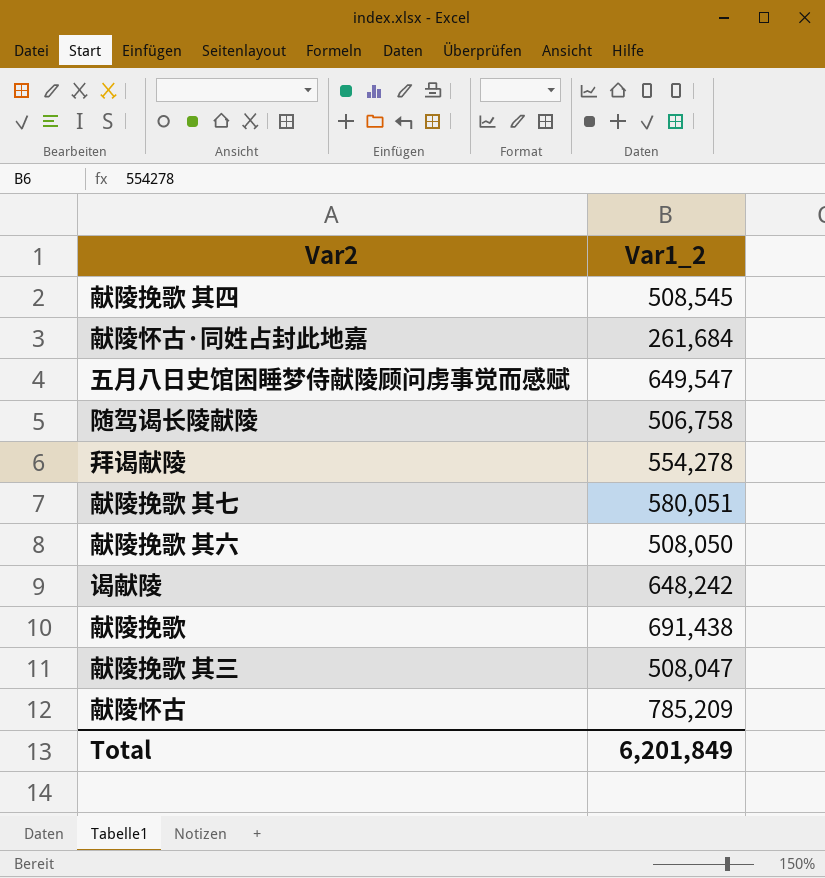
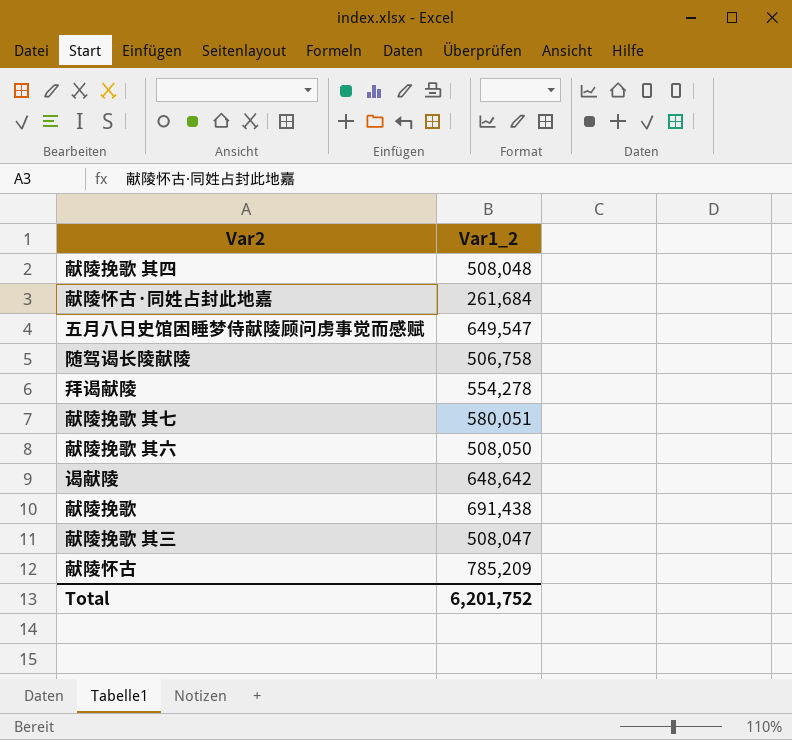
献陵挽歌 其四 | Var1_2: 508,545 -> 508,048
谒献陵 | Var1_2: 648,242 -> 648,642
Total | Var1_2: 6,201,849 -> 6,201,752

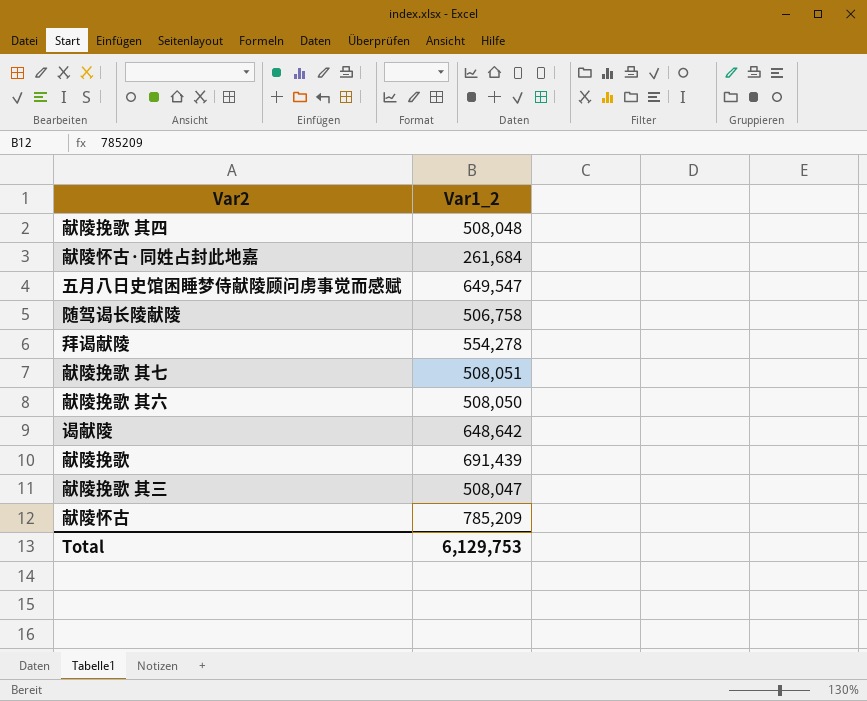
献陵挽歌 其七 | Var1_2: 580,051 -> 508,051
献陵挽歌 | Var1_2: 691,438 -> 691,439
Total | Var1_2: 6,201,752 -> 6,129,753

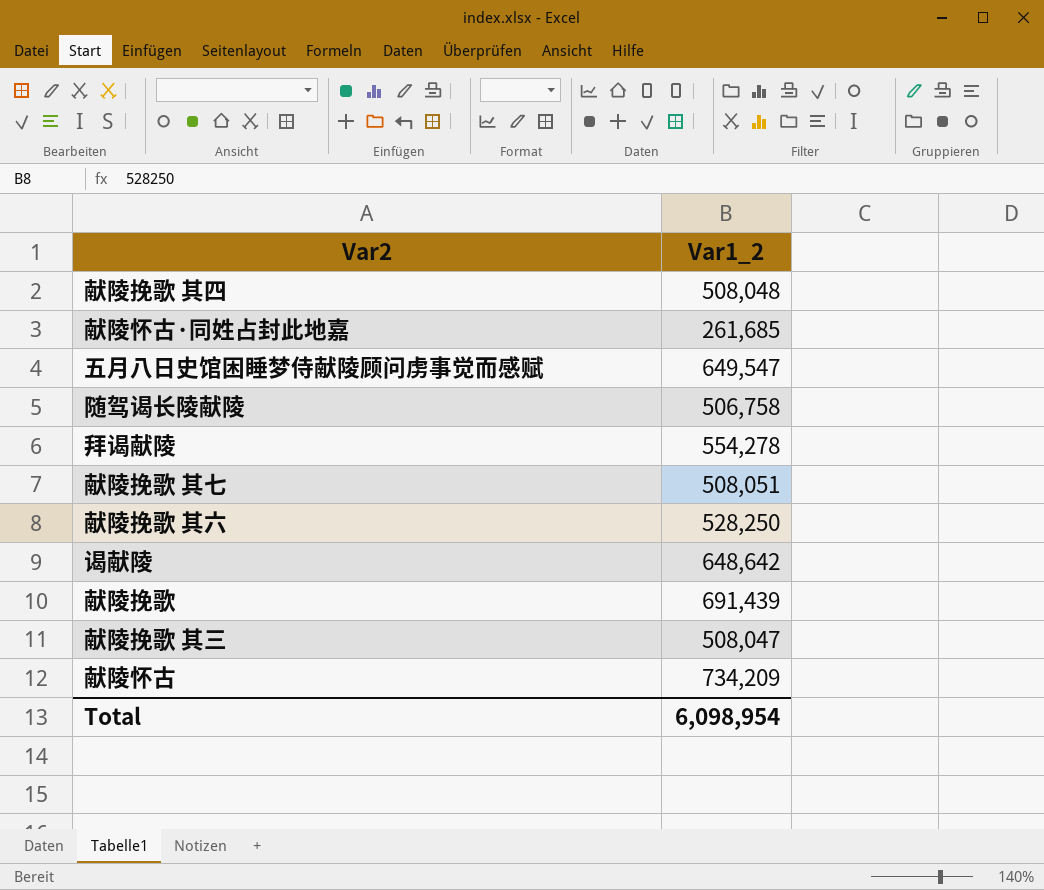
献陵怀古·同姓占封此地嘉 | Var1_2: 261,684 -> 261,685
献陵挽歌 其六 | Var1_2: 508,050 -> 528,250
献陵怀古 | Var1_2: 785,209 -> 734,209
Total | Var1_2: 6,129,753 -> 6,098,954

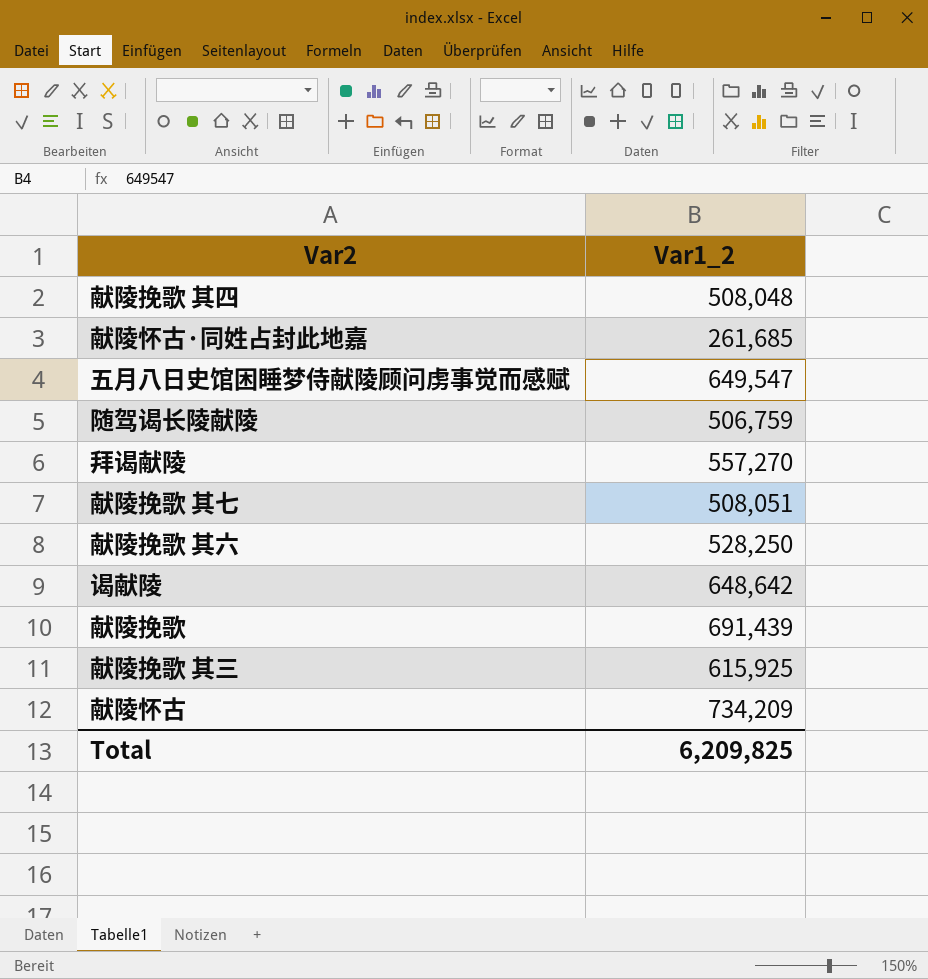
随驾谒长陵献陵 | Var1_2: 506,758 -> 506,759
拜谒献陵 | Var1_2: 554,278 -> 557,270
献陵挽歌 其三 | Var1_2: 508,047 -> 615,925
Total | Var1_2: 6,098,954 -> 6,209,825

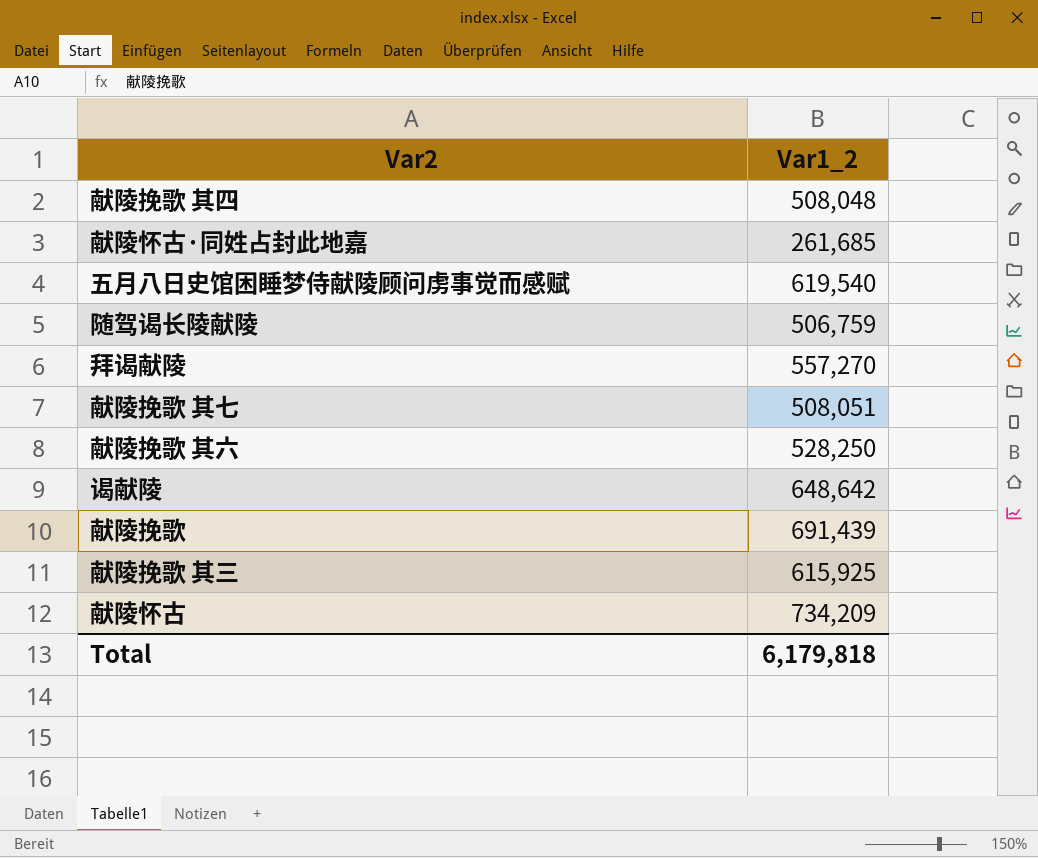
五月八日史馆困睡梦侍献陵顾问虏事觉而感赋 | Var1_2: 649,547 -> 619,540
Total | Var1_2: 6,209,825 -> 6,179,818

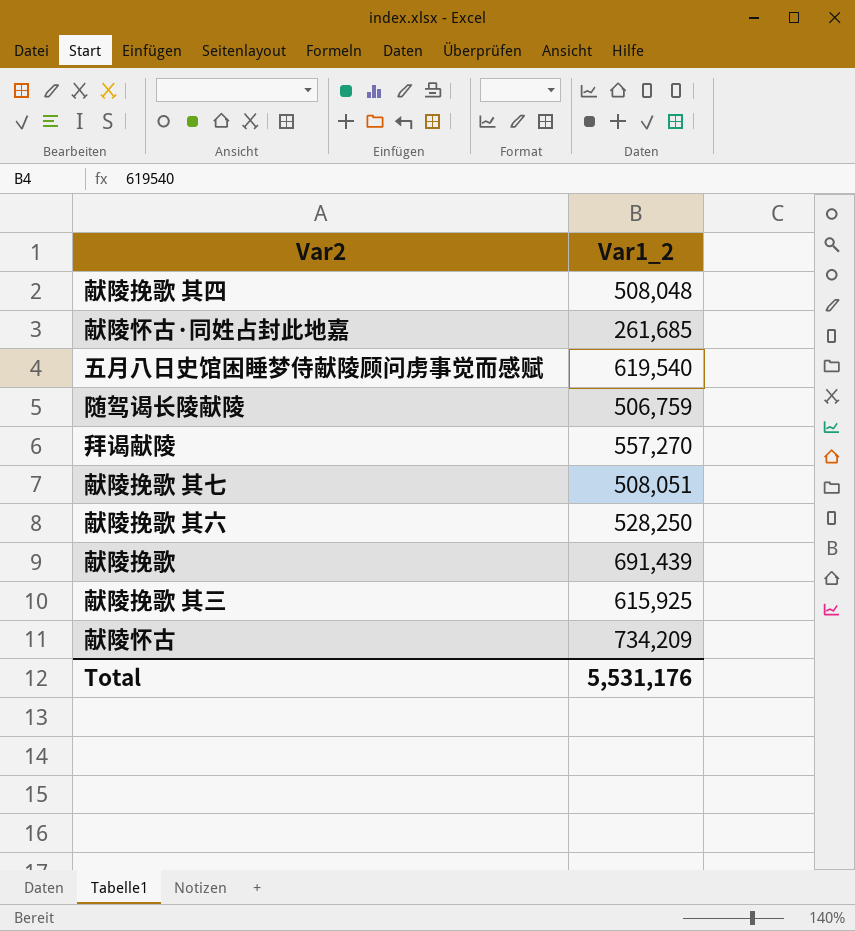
row 谒献陵: 648,642 -> none
Total | Var1_2: 6,179,818 -> 5,531,176

